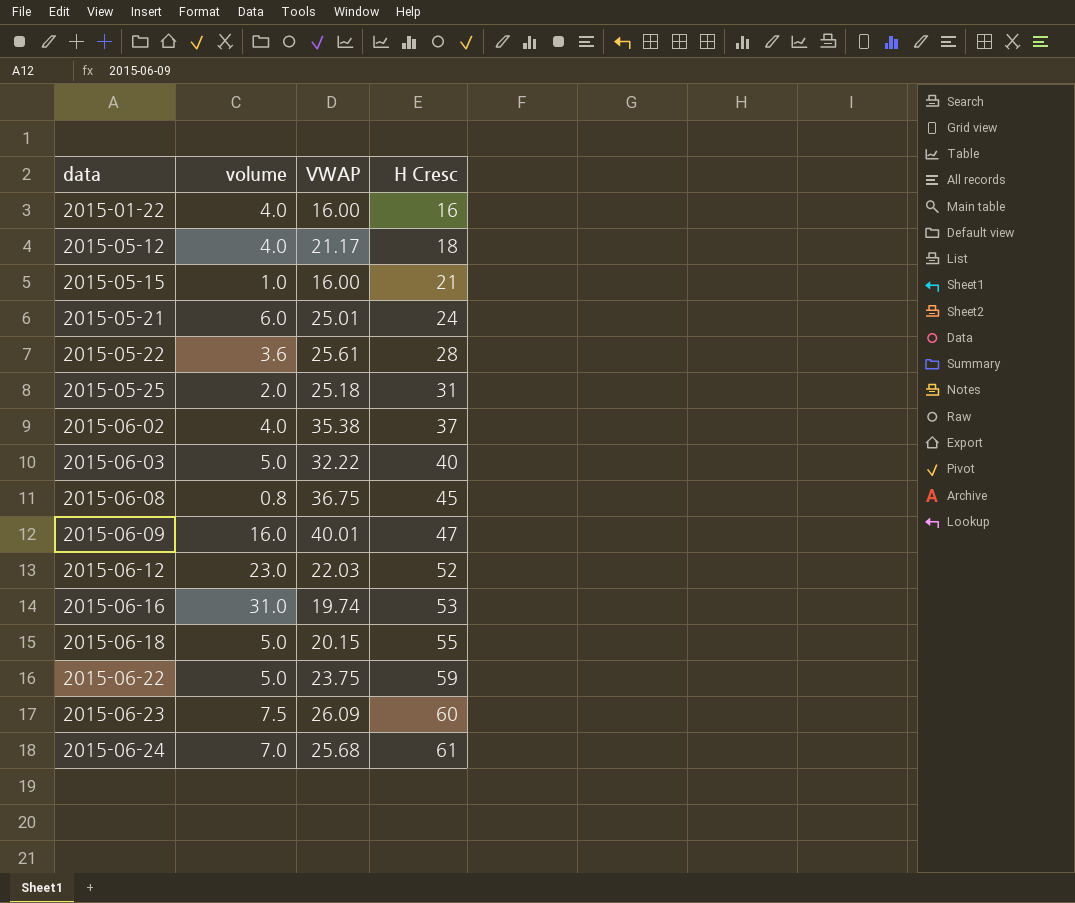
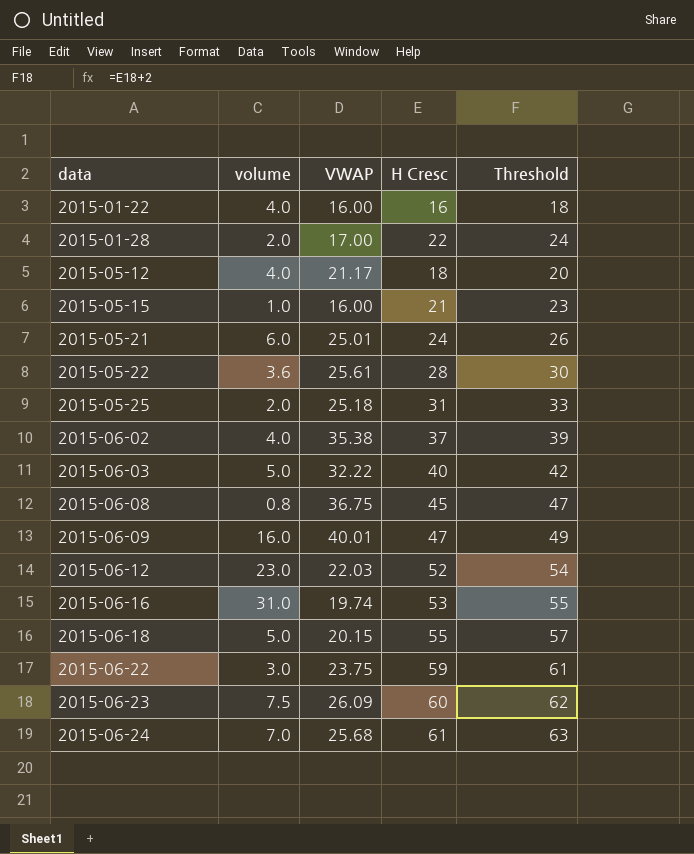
column Threshold | formula: none -> [H Cresc] + 2
row 2015-01-28: none -> 2.0 | 17.00 | 22 | 24
2015-06-22 | volume: 5.0 -> 3.0

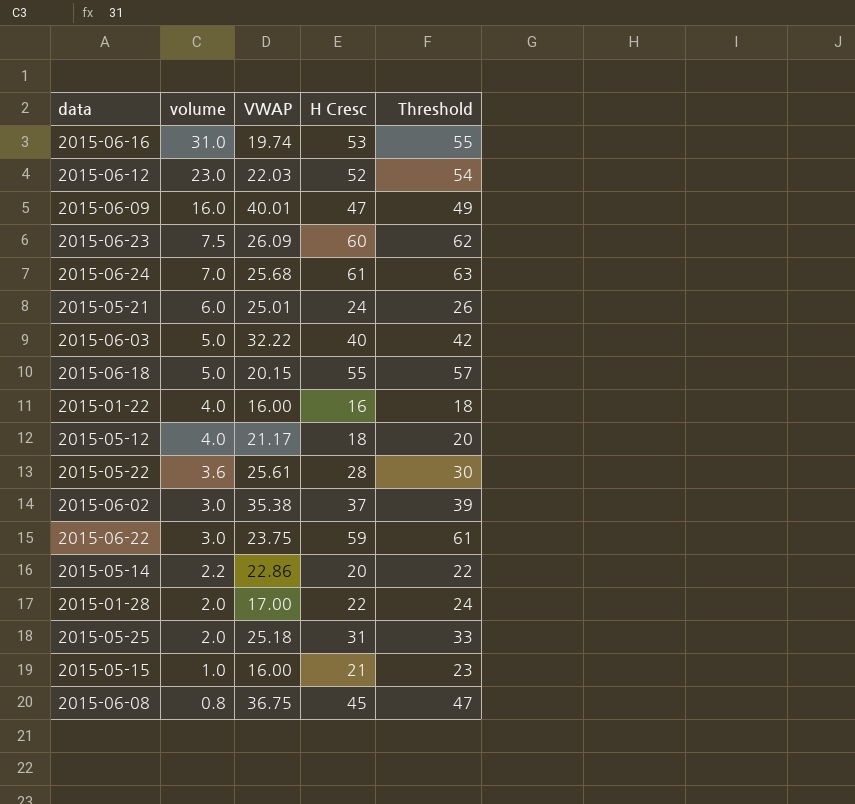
row order: data ascending -> volume descending
2015-06-02 | volume: 4.0 -> 3.0
row 2015-05-14: none -> 2.2 | 22.86 | 20 | 22

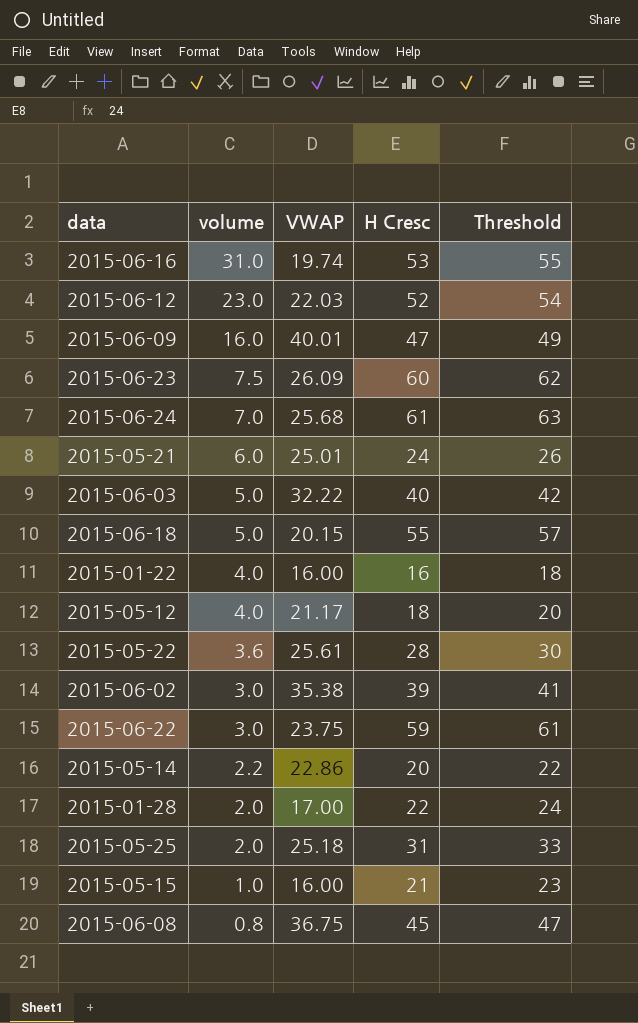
2015-06-02 | H Cresc: 37 -> 39
2015-06-02 | Threshold: 39 -> 41

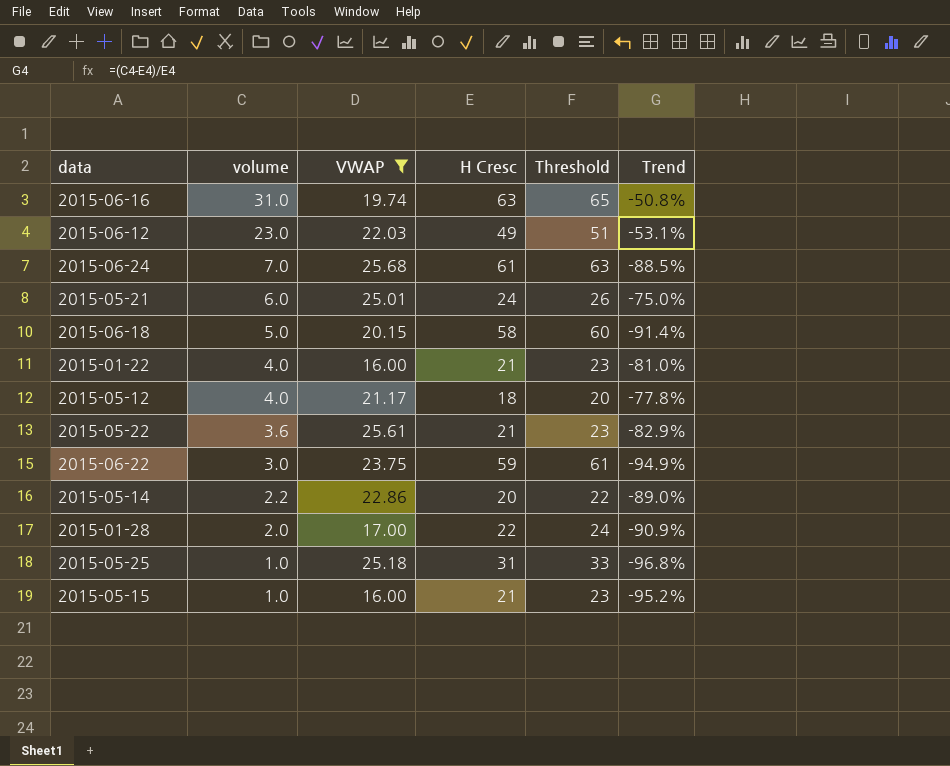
filter: none -> VWAP <= 25.68
column Trend | formula: none -> ([volume] - [H Cresc]) / [H Cresc]
2015-06-16 | H Cresc: 53 -> 63
2015-06-16 | Threshold: 55 -> 65
2015-06-12 | H Cresc: 52 -> 49
2015-06-12 | Threshold: 54 -> 51
2015-06-18 | H Cresc: 55 -> 58
2015-06-18 | Threshold: 57 -> 60
2015-01-22 | H Cresc: 16 -> 21
2015-01-22 | Threshold: 18 -> 23
2015-05-22 | H Cresc: 28 -> 21
2015-05-22 | Threshold: 30 -> 23
2015-05-25 | volume: 2.0 -> 1.0

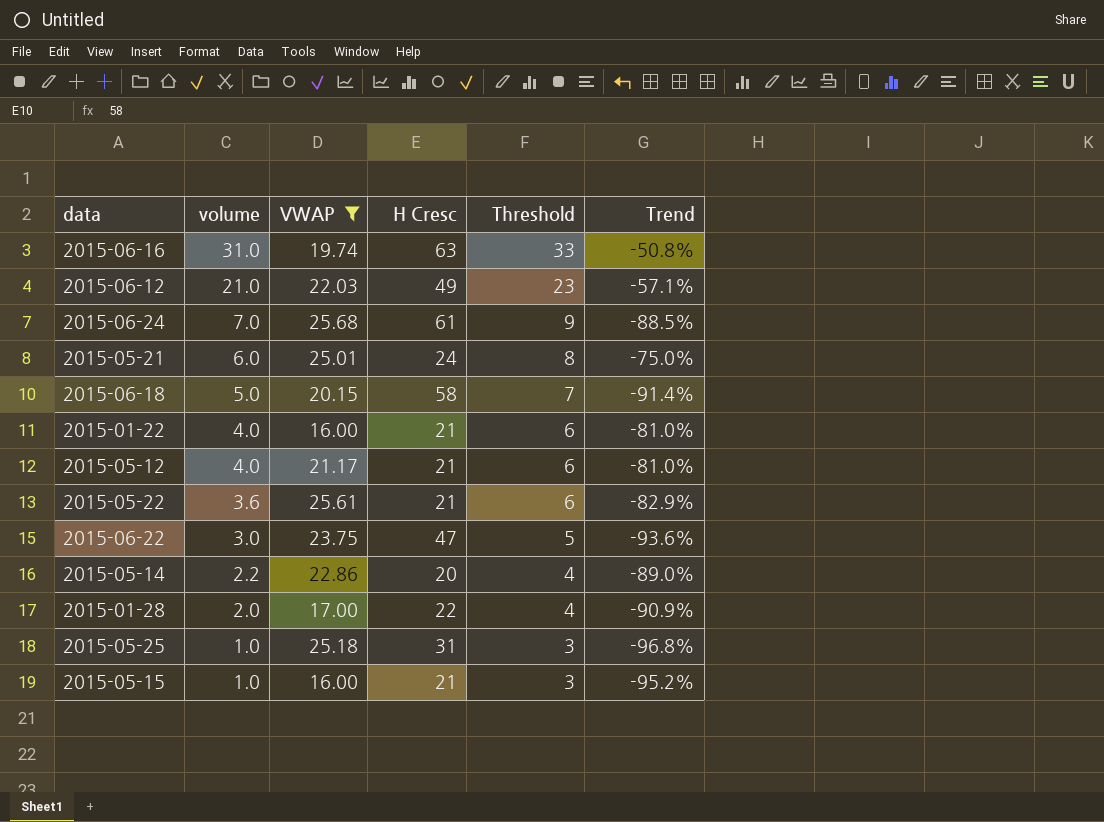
column Threshold | formula: [H Cresc] + 2 -> [volume] + 2
2015-06-12 | volume: 23.0 -> 21.0
2015-06-12 | Trend: -53.1% -> -57.1%
2015-05-12 | H Cresc: 18 -> 21
2015-05-12 | Trend: -77.8% -> -81.0%
2015-06-22 | H Cresc: 59 -> 47
2015-06-22 | Trend: -94.9% -> -93.6%

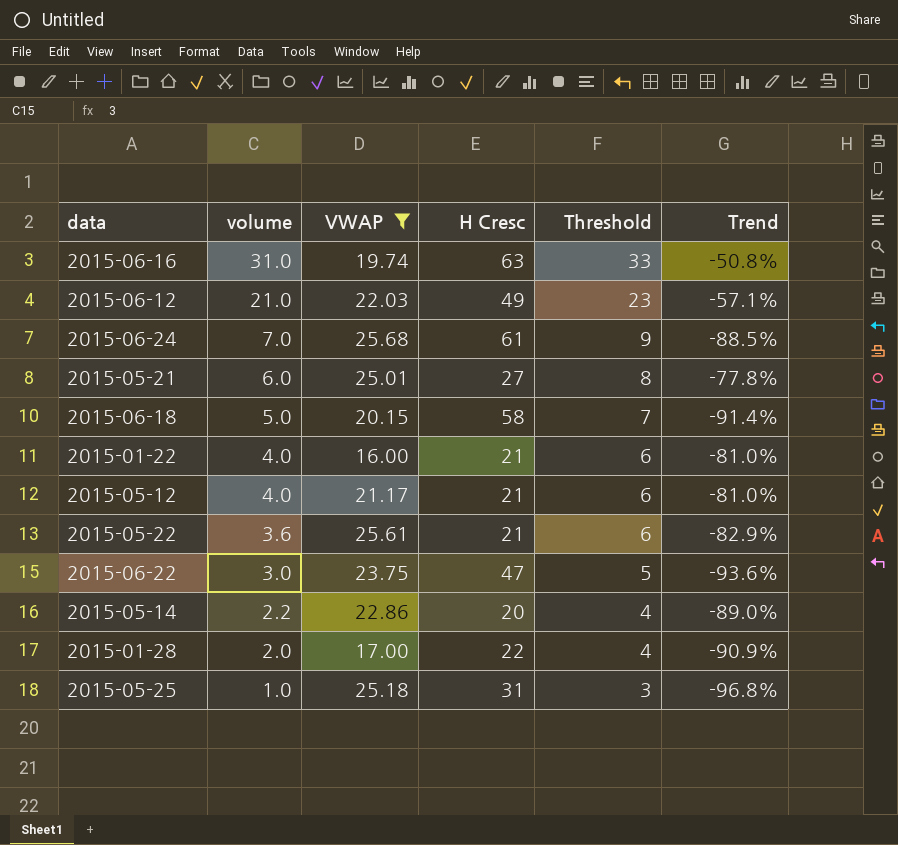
row 2015-05-15: 1.0 | 16.00 | 21 | 3 | -95.2% -> none
2015-05-21 | H Cresc: 24 -> 27
2015-05-21 | Trend: -75.0% -> -77.8%

